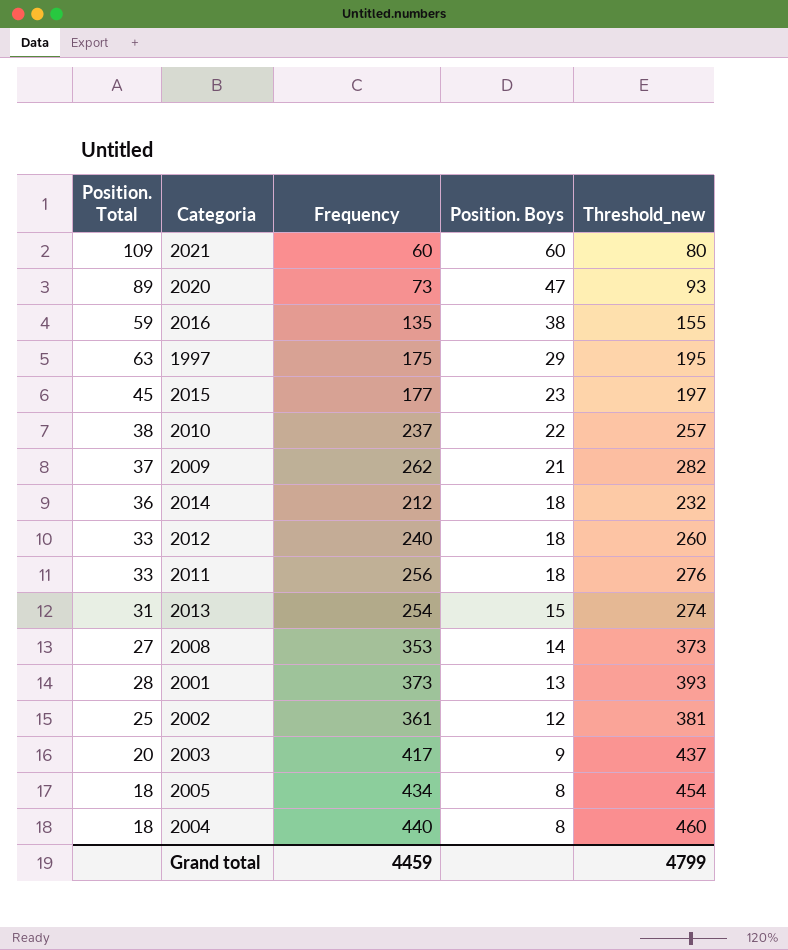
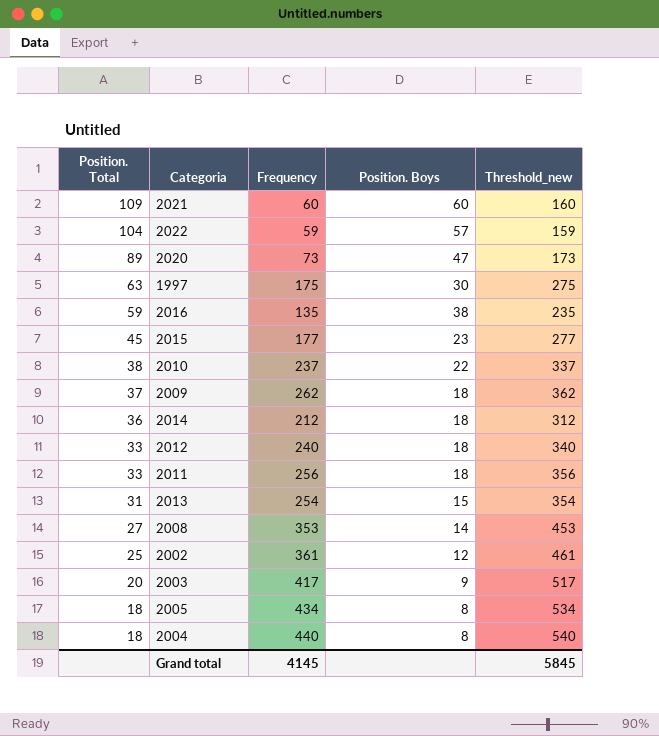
row order: Position. Boys descending -> Position. Total descending
column Threshold_new | formula: [Frequency] + 20 -> [Frequency] + 100
row 2001: 28 | 373 | 13 | 393 -> none
row 2022: none -> 104 | 59 | 57 | 159
1997 | Position. Boys: 29 -> 30
2009 | Position. Boys: 21 -> 18
Grand total | Frequency: 4459 -> 4145
Grand total | Threshold_new: 4799 -> 5845

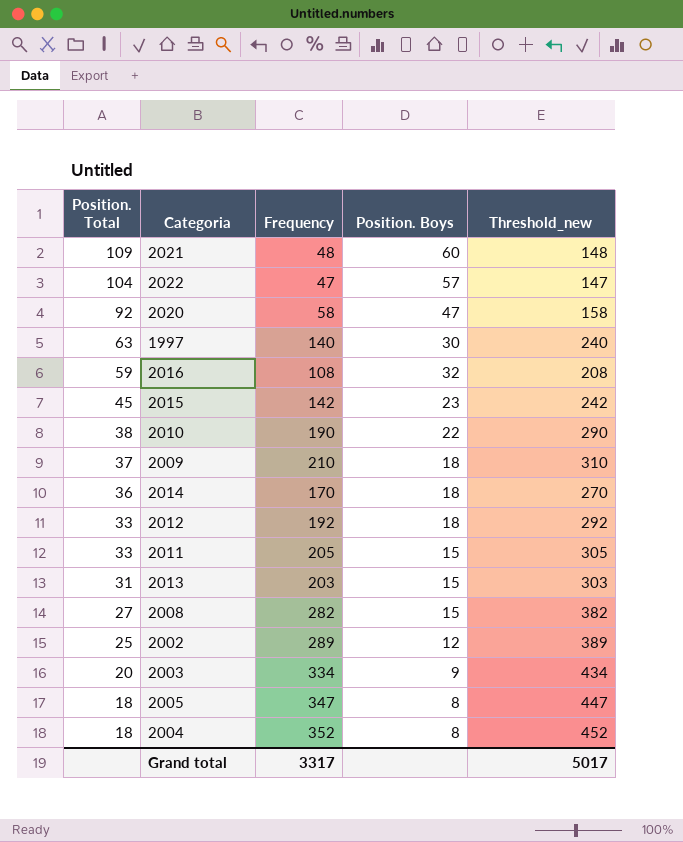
2021 | Frequency: 60 -> 48
2021 | Threshold_new: 160 -> 148
2022 | Frequency: 59 -> 47
2022 | Threshold_new: 159 -> 147
2020 | Position. Total: 89 -> 92
2020 | Frequency: 73 -> 58
2020 | Threshold_new: 173 -> 158
1997 | Frequency: 175 -> 140
1997 | Threshold_new: 275 -> 240
2016 | Frequency: 135 -> 108
2016 | Position. Boys: 38 -> 32
2016 | Threshold_new: 235 -> 208
2015 | Frequency: 177 -> 142
2015 | Threshold_new: 277 -> 242
2010 | Frequency: 237 -> 190
2010 | Threshold_new: 337 -> 290
2009 | Frequency: 262 -> 210
2009 | Threshold_new: 362 -> 310
2014 | Frequency: 212 -> 170
2014 | Threshold_new: 312 -> 270
2012 | Frequency: 240 -> 192
2012 | Threshold_new: 340 -> 292
2011 | Frequency: 256 -> 205
2011 | Position. Boys: 18 -> 15
2011 | Threshold_new: 356 -> 305
2013 | Frequency: 254 -> 203
2013 | Threshold_new: 354 -> 303
2008 | Frequency: 353 -> 282
2008 | Position. Boys: 14 -> 15
2008 | Threshold_new: 453 -> 382
2002 | Frequency: 361 -> 289
2002 | Threshold_new: 461 -> 389
2003 | Frequency: 417 -> 334
2003 | Threshold_new: 517 -> 434
2005 | Frequency: 434 -> 347
2005 | Threshold_new: 534 -> 447
2004 | Frequency: 440 -> 352
2004 | Threshold_new: 540 -> 452
Grand total | Frequency: 4145 -> 3317
Grand total | Threshold_new: 5845 -> 5017

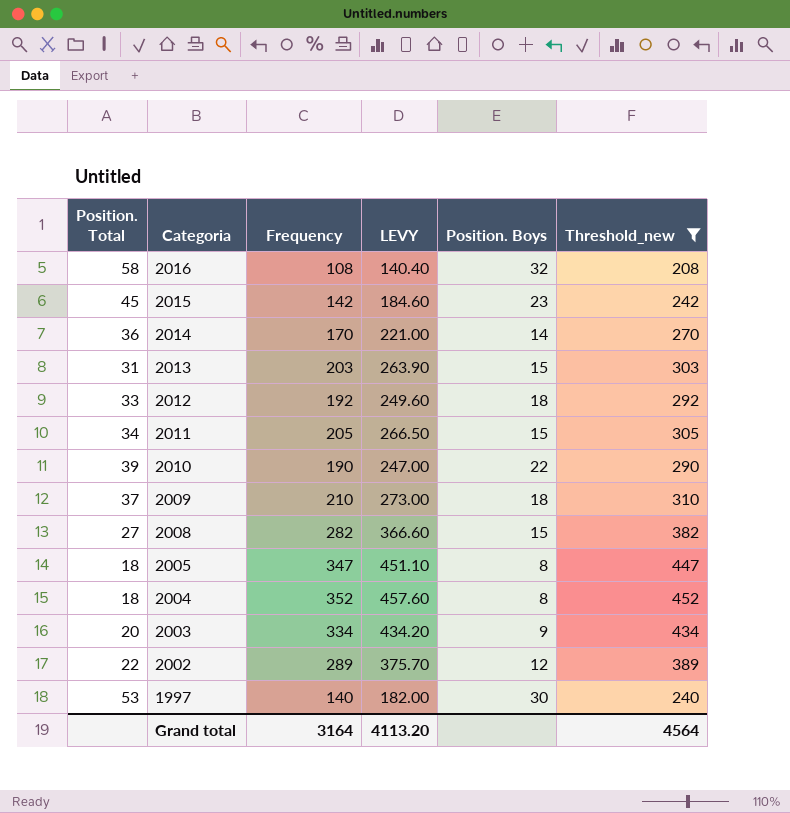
filter: none -> Threshold_new >= 208
row order: Position. Total descending -> Categoria descending
column LEVY | formula: none -> [Frequency] * 1.3
2016 | Position. Total: 59 -> 58
2014 | Position. Boys: 18 -> 14
2011 | Position. Total: 33 -> 34
2010 | Position. Total: 38 -> 39
2002 | Position. Total: 25 -> 22
1997 | Position. Total: 63 -> 53
Grand total | Frequency: 3317 -> 3164
Grand total | Threshold_new: 5017 -> 4564

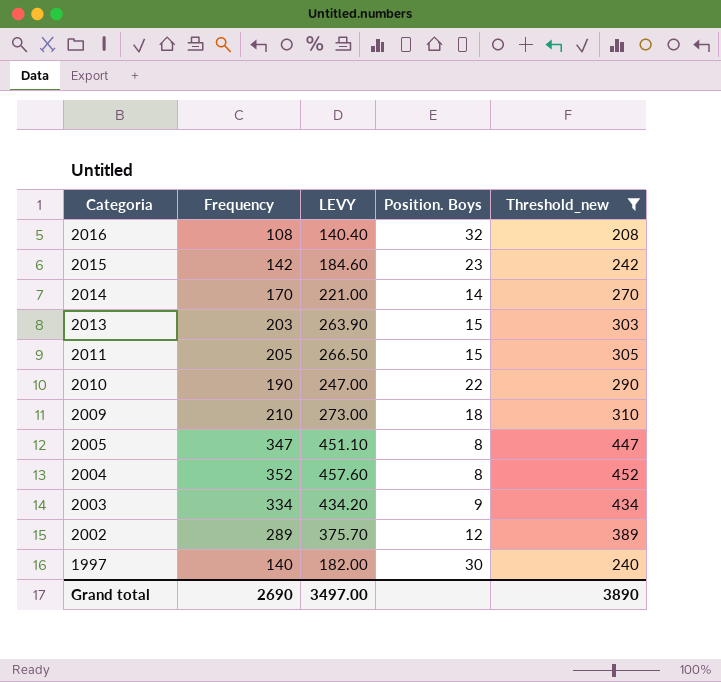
column Position. Total | position: 1 -> none
row 2012: 33 | 192 | 249.60 | 18 | 292 -> none
row 2008: 27 | 282 | 366.60 | 15 | 382 -> none
Grand total | Frequency: 3164 -> 2690
Grand total | LEVY: 4113.20 -> 3497.00
Grand total | Threshold_new: 4564 -> 3890

